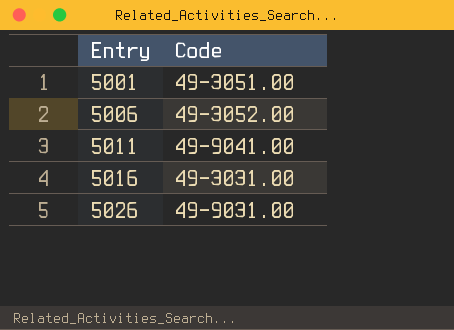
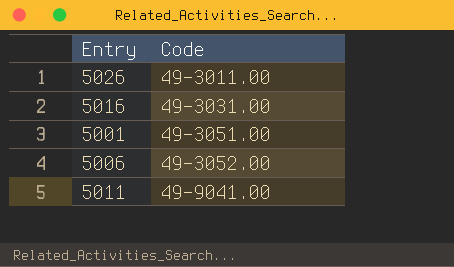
row order: Entry ascending -> Code ascending
5026 | Code: 49-9031.00 -> 49-3011.00

